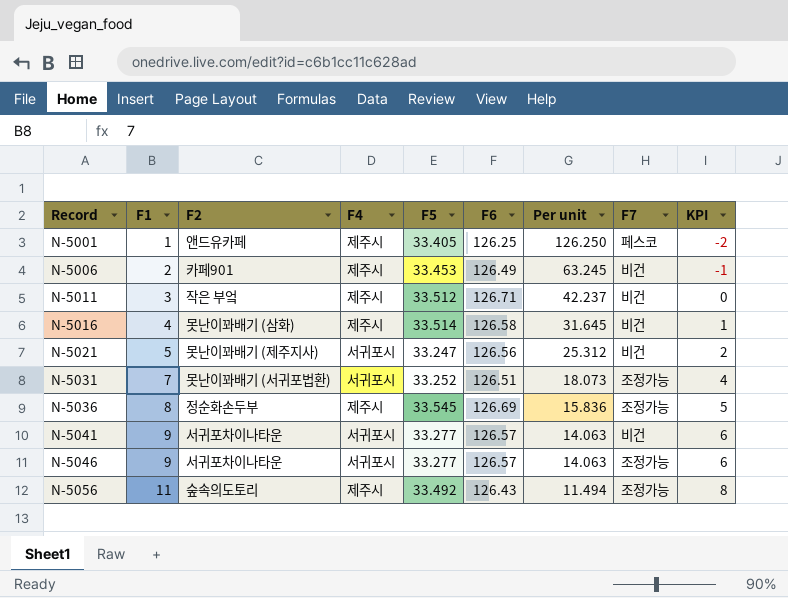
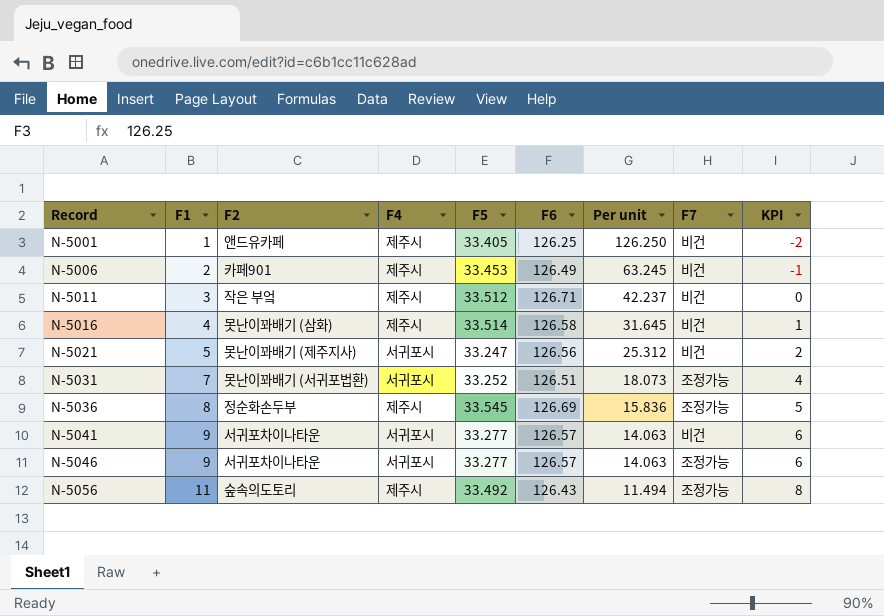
N-5001 | F7: 페스코 -> 비건

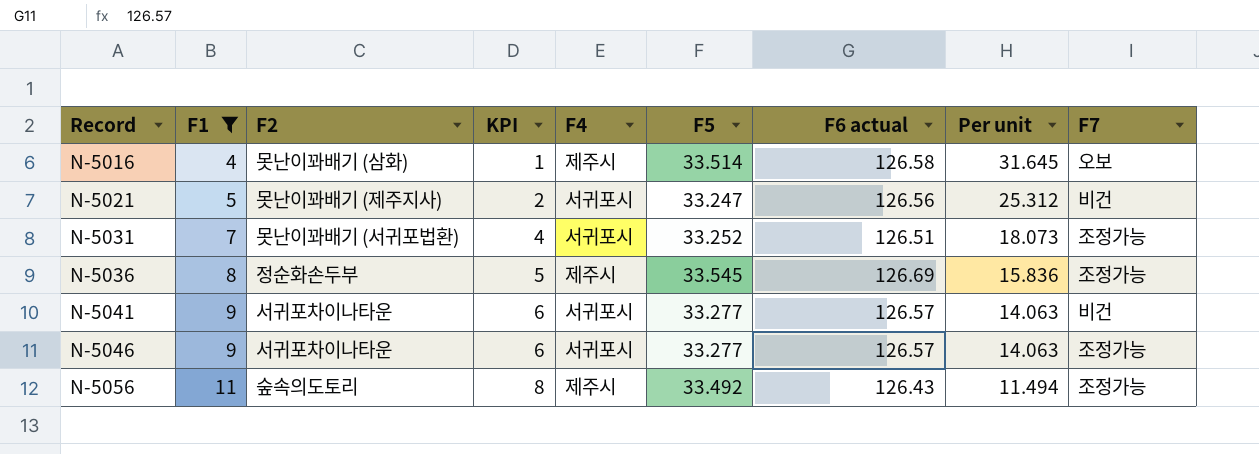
filter: none -> F1 >= 4
column KPI | position: 9 -> 4
column name: F6 -> F6 actual
N-5016 | F7: 비건 -> 오보

